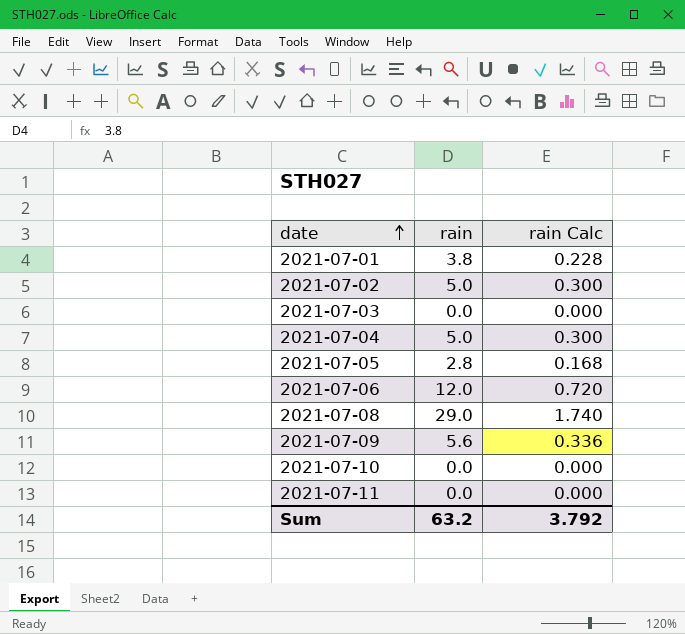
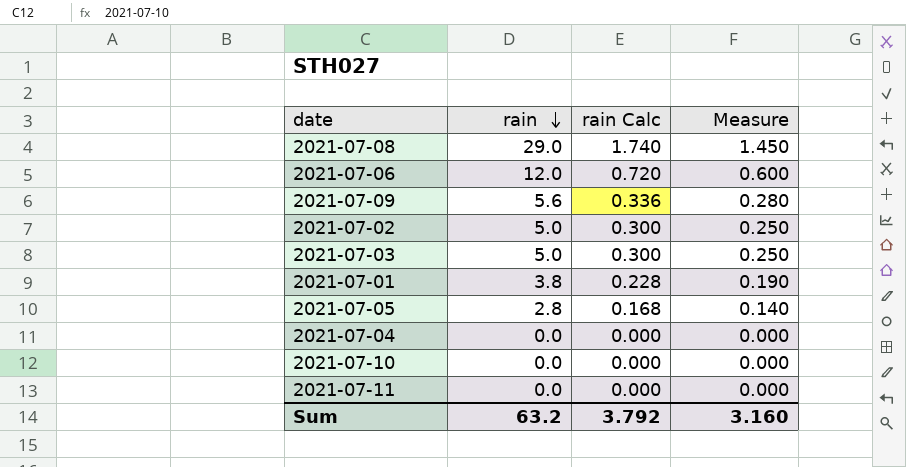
row order: date ascending -> rain descending
column Measure | formula: none -> [rain] * 0.05
2021-07-03 | rain: 0.0 -> 5.0
2021-07-03 | rain Calc: 0.000 -> 0.300
2021-07-04 | rain: 5.0 -> 0.0
2021-07-04 | rain Calc: 0.300 -> 0.000

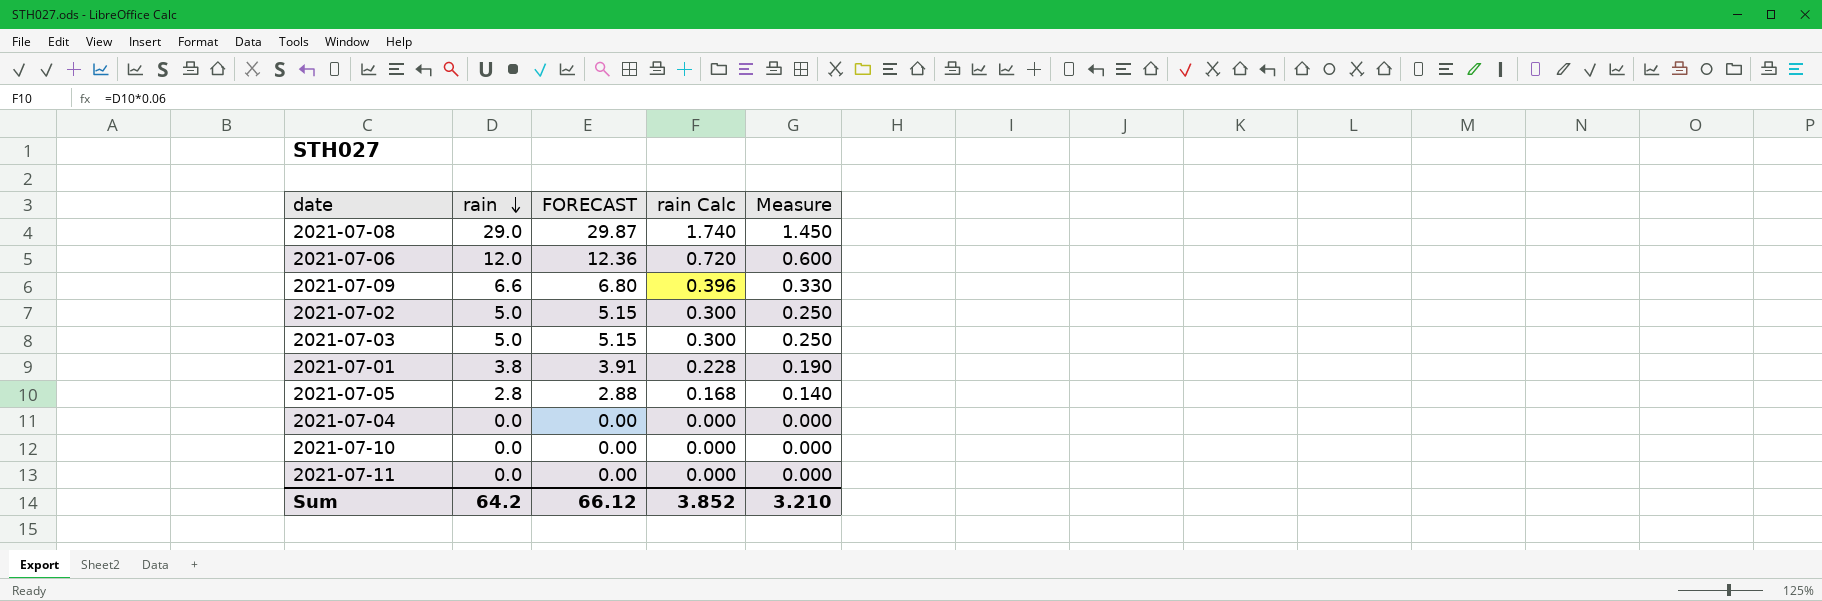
column FORECAST | formula: none -> [rain] * 1.03
2021-07-09 | rain: 5.6 -> 6.6
2021-07-09 | rain Calc: 0.336 -> 0.396
2021-07-09 | Measure: 0.280 -> 0.330
Sum | rain: 63.2 -> 64.2
Sum | rain Calc: 3.792 -> 3.852
Sum | Measure: 3.160 -> 3.210

